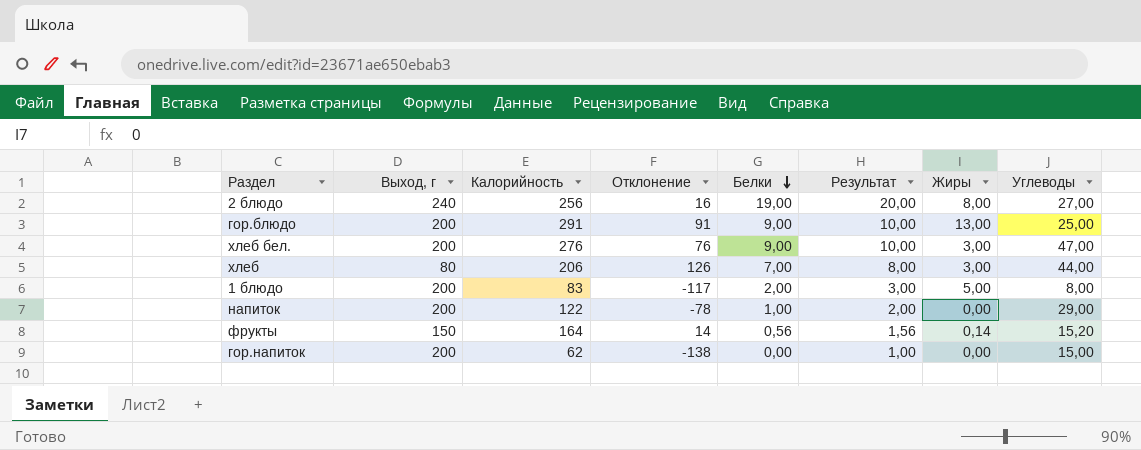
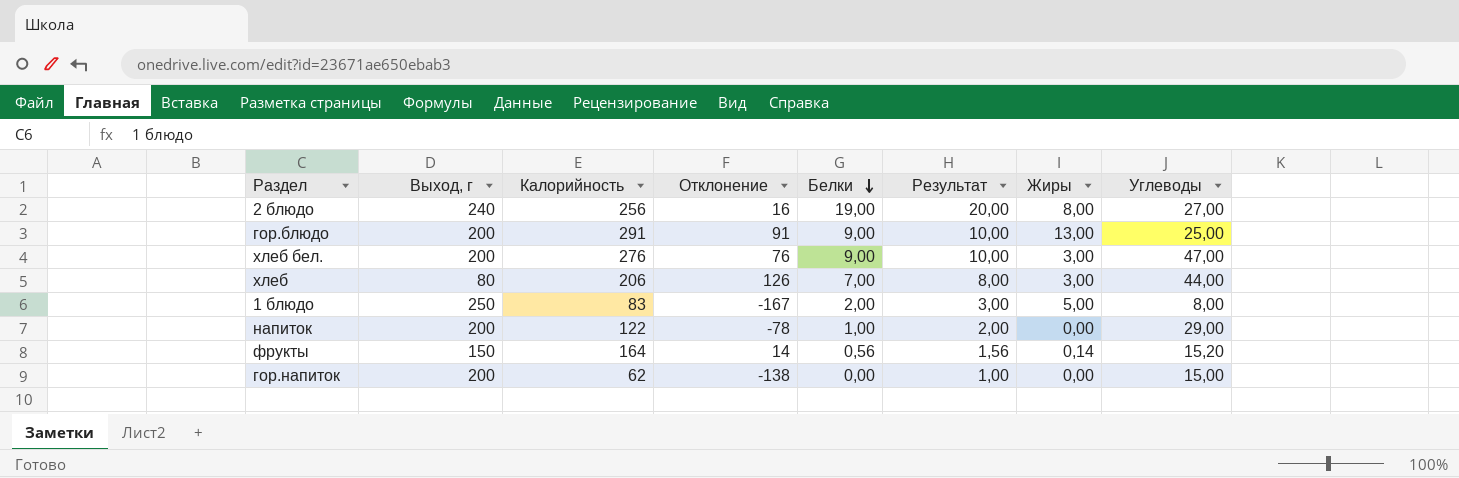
1 блюдо | Выход, г: 200 -> 250
1 блюдо | Отклонение: -117 -> -167

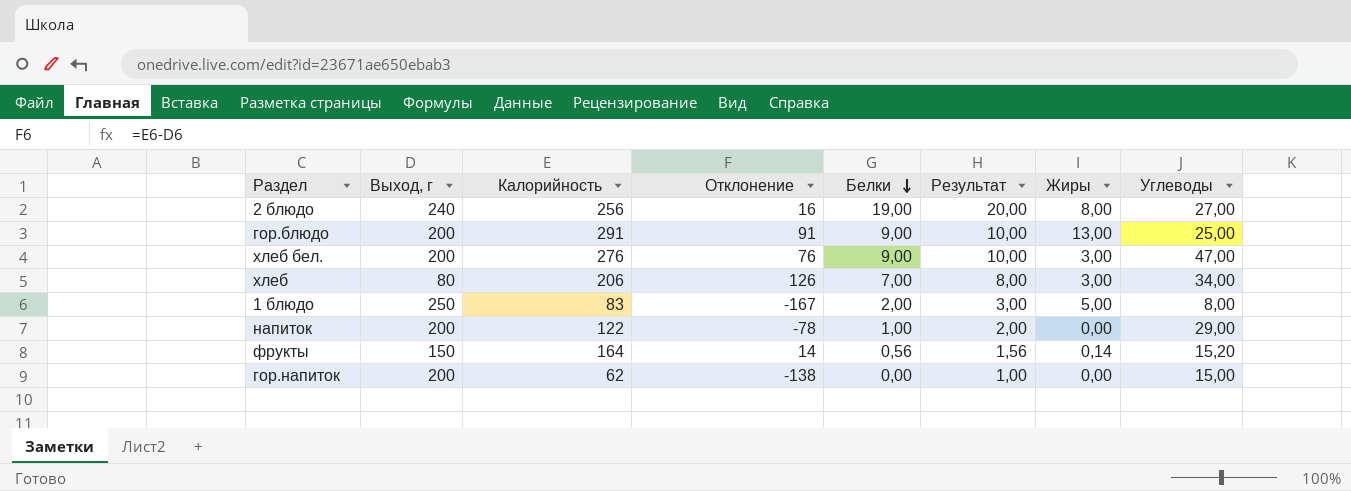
хлеб | Углеводы: 44,00 -> 34,00

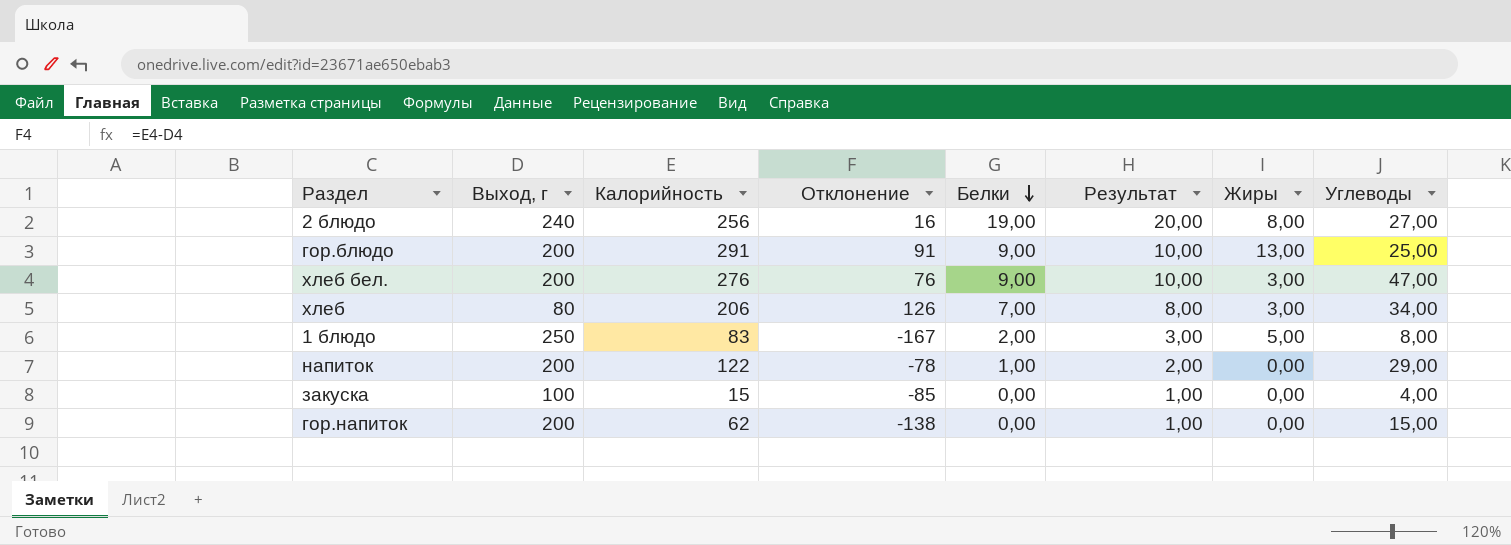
row фрукты: 150 | 164 | 14 | 0,56 | 1,56 | 0,14 | 15,20 -> none
row закуска: none -> 100 | 15 | -85 | 0,00 | 1,00 | 0,00 | 4,00

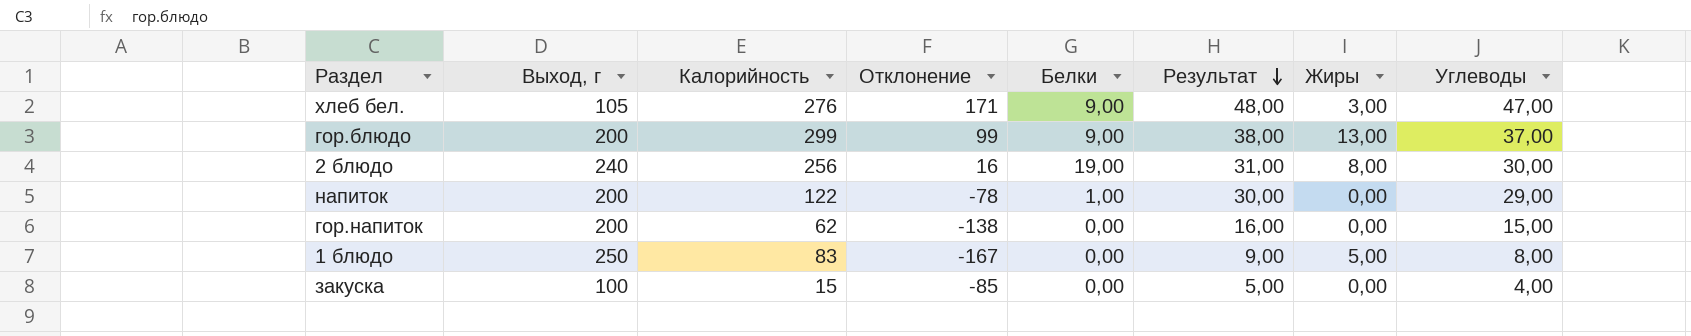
row order: Белки descending -> Результат descending
column Результат | formula: [Белки] + 1 -> [Углеводы] + 1
row хлеб: 80 | 206 | 126 | 7,00 | 8,00 | 3,00 | 34,00 -> none
хлеб бел. | Выход, г: 200 -> 105
хлеб бел. | Отклонение: 76 -> 171
гор.блюдо | Калорийность: 291 -> 299
гор.блюдо | Отклонение: 91 -> 99
гор.блюдо | Углеводы: 25,00 -> 37,00
2 блюдо | Углеводы: 27,00 -> 30,00
1 блюдо | Белки: 2,00 -> 0,00

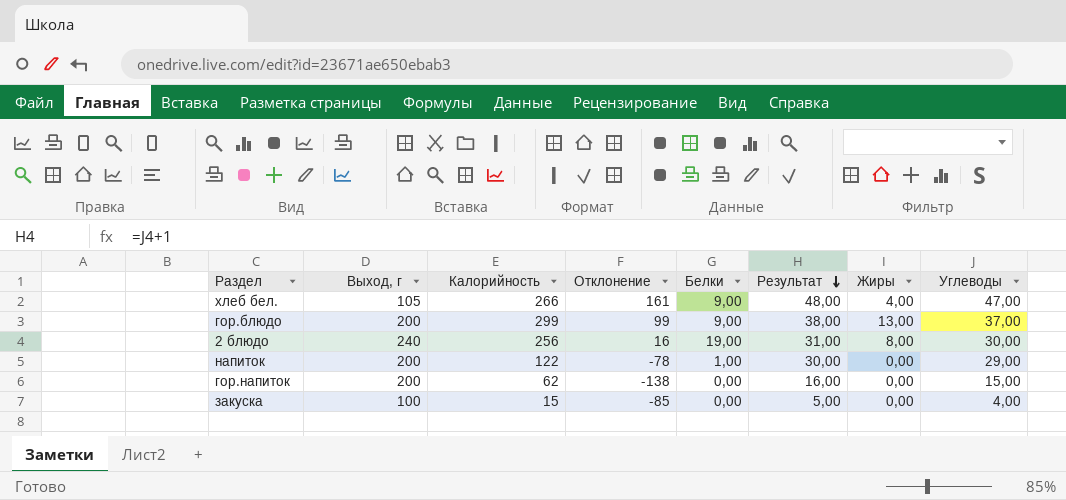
row 1 блюдо: 250 | 83 | -167 | 0,00 | 9,00 | 5,00 | 8,00 -> none
хлеб бел. | Калорийность: 276 -> 266
хлеб бел. | Отклонение: 171 -> 161
хлеб бел. | Жиры: 3,00 -> 4,00

